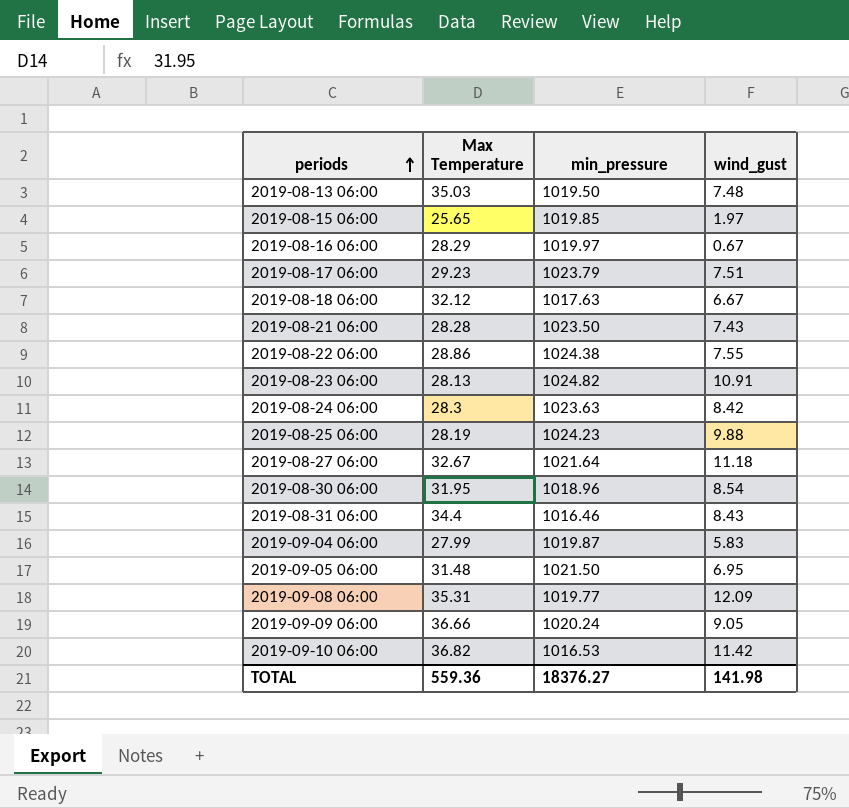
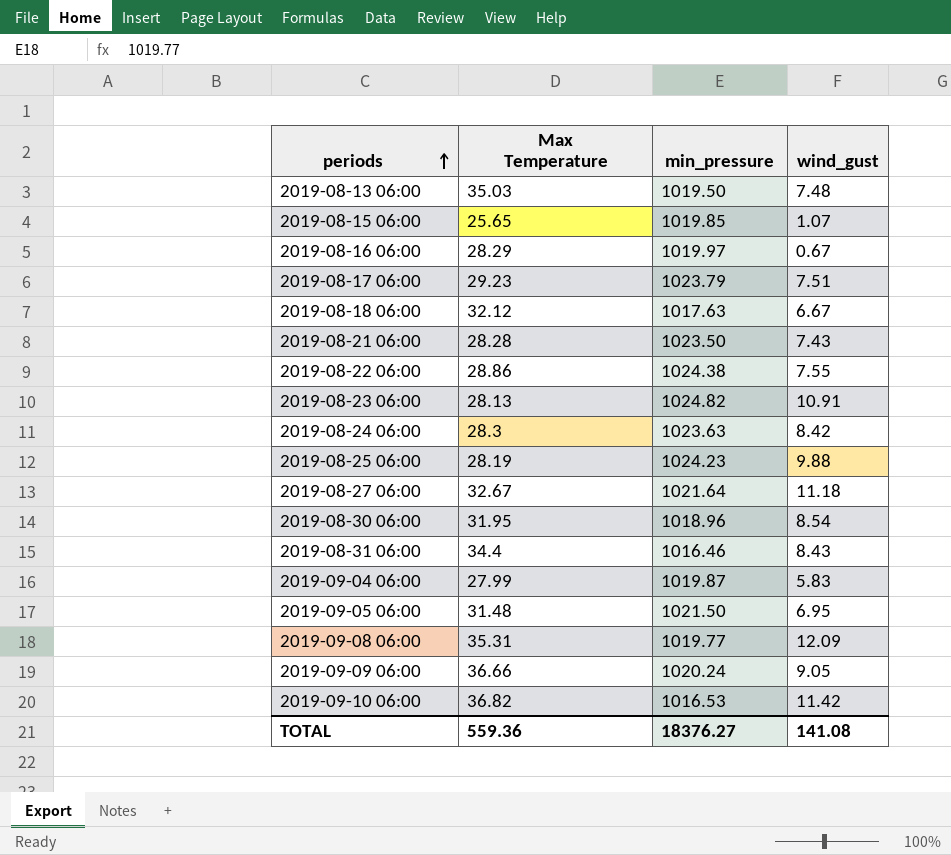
2019-08-15 06:00 | wind_gust: 1.97 -> 1.07
TOTAL | wind_gust: 141.98 -> 141.08

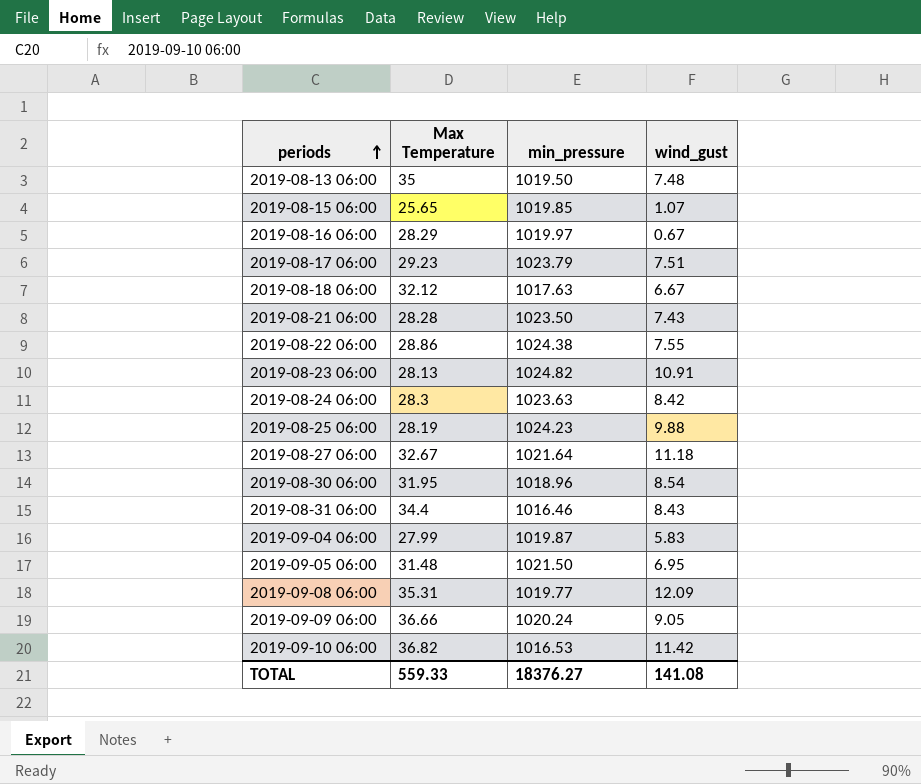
2019-08-13 06:00 | Max Temperature: 35.03 -> 35
TOTAL | Max Temperature: 559.36 -> 559.33

